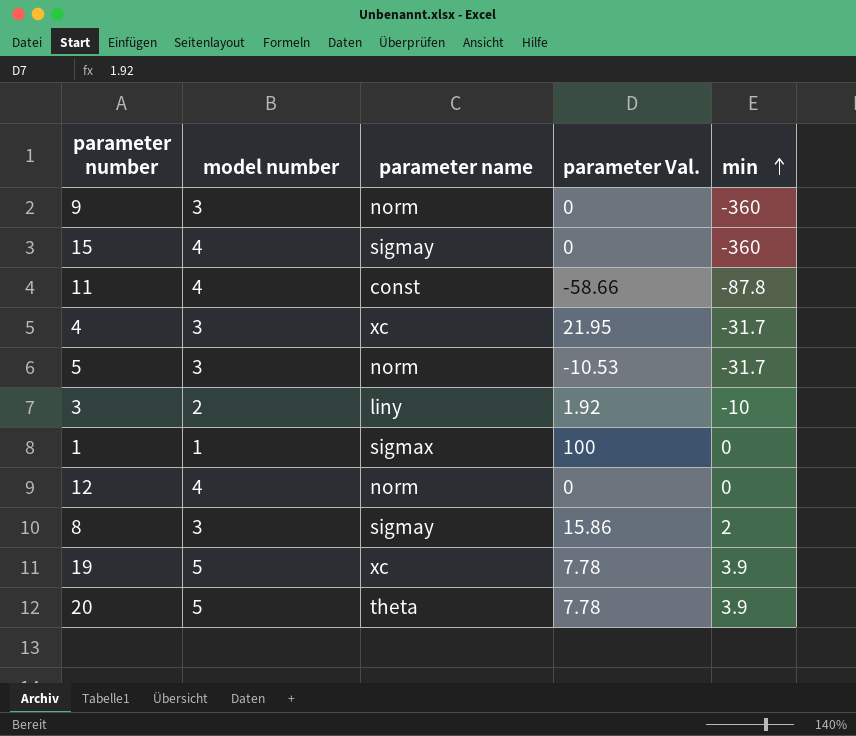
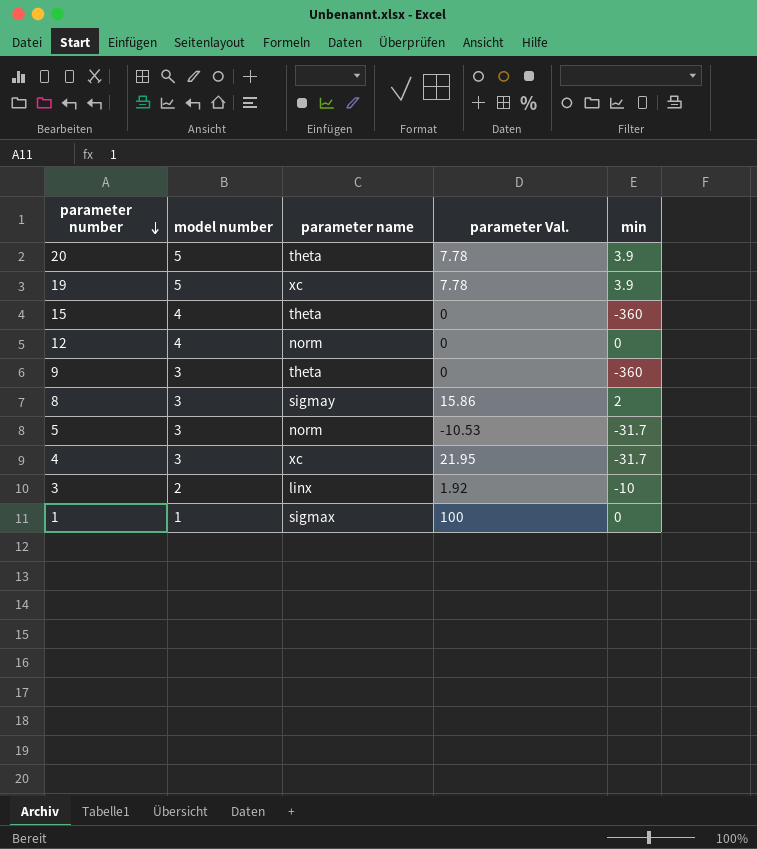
row order: min ascending -> parameter number descending
row 11: 4 | const | -58.66 | -87.8 -> none
15 | parameter name: sigmay -> theta
9 | parameter name: norm -> theta
3 | parameter name: liny -> linx

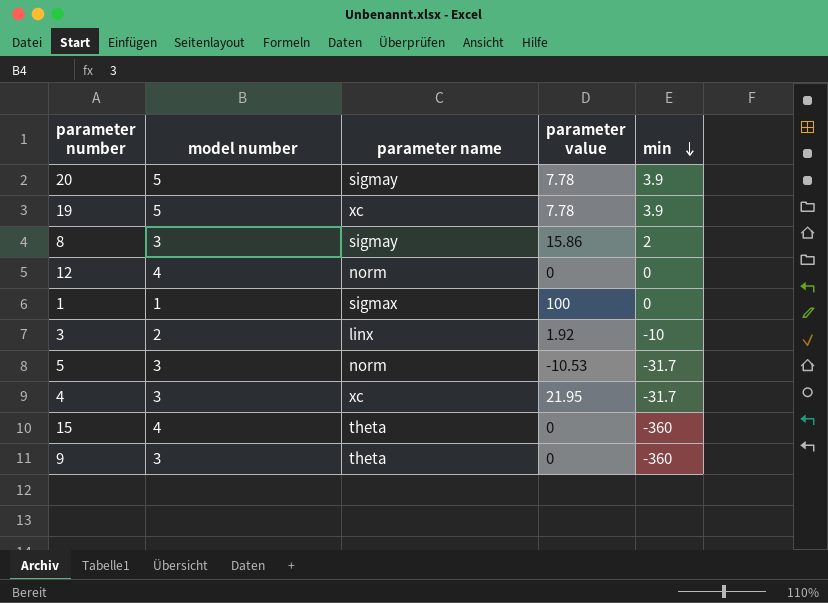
row order: parameter number descending -> min descending
column name: parameter Val. -> parameter value
20 | parameter name: theta -> sigmay

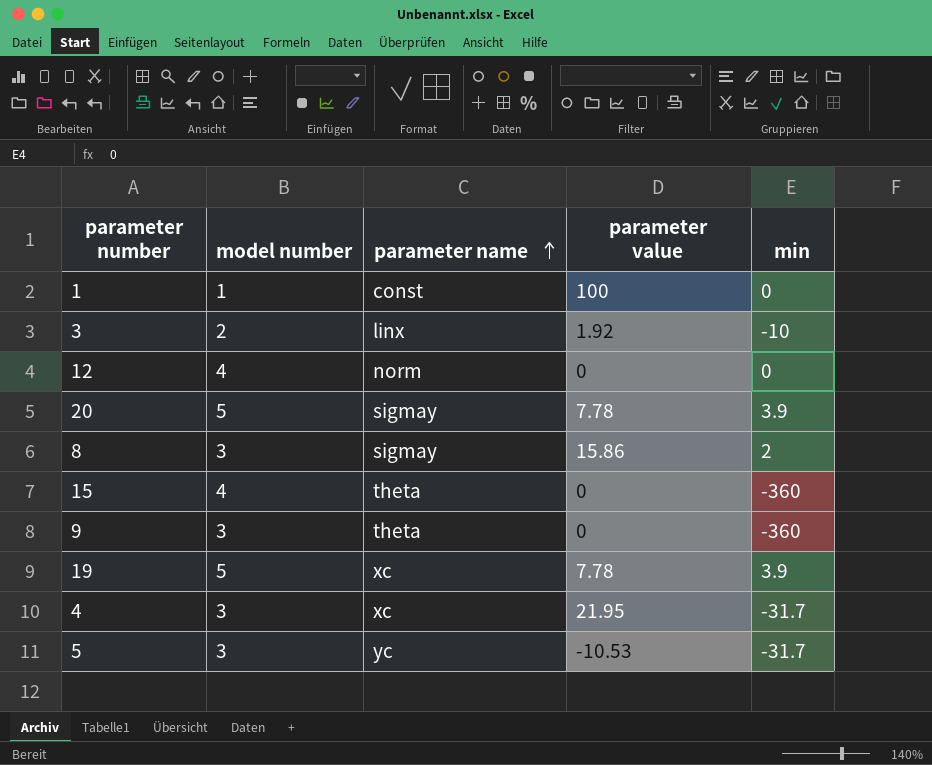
row order: min descending -> parameter name ascending
1 | parameter name: sigmax -> const
5 | parameter name: norm -> yc

